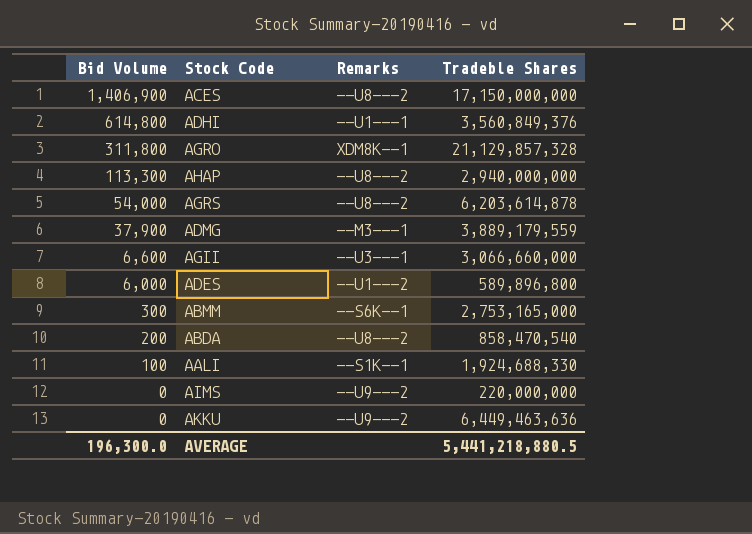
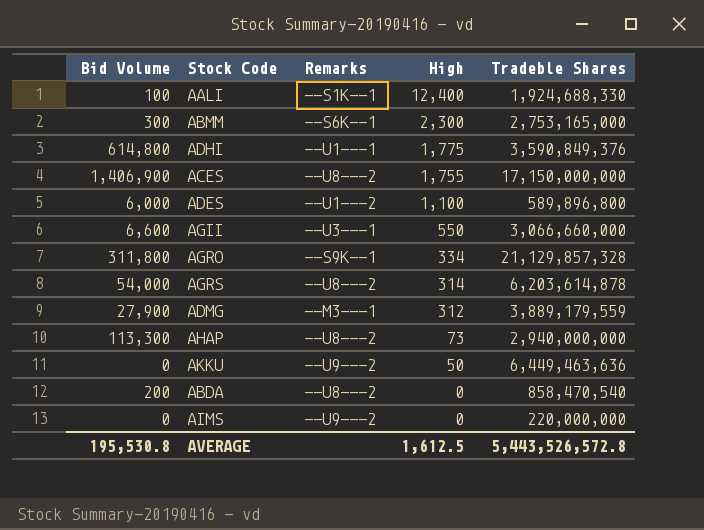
row order: Bid Volume descending -> High descending
column High | position: none -> 4
ADHI | Tradeble Shares: 3,560,849,376 -> 3,590,849,376
AGRO | Remarks: XDM8K--1 -> --S9K--1
ADMG | Bid Volume: 37,900 -> 27,900
AVERAGE | Bid Volume: 196,300.0 -> 195,530.8
AVERAGE | Tradeble Shares: 5,441,218,880.5 -> 5,443,526,572.8

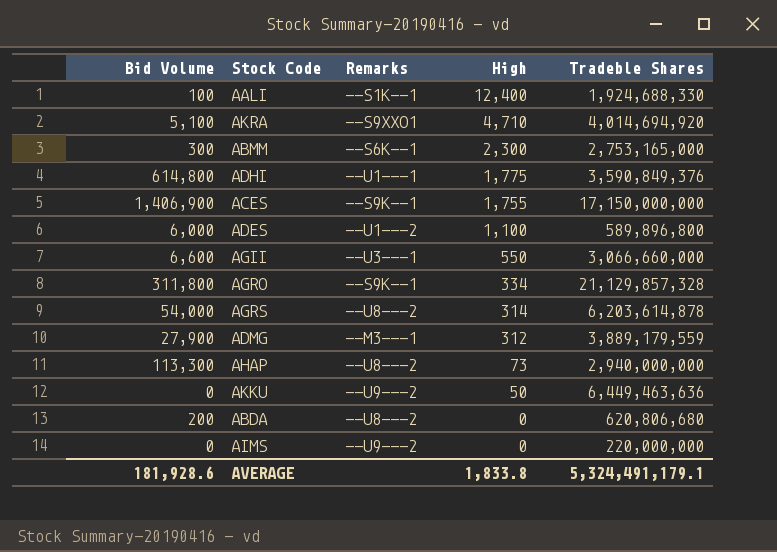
row AKRA: none -> 5,100 | --S9XXO1 | 4,710 | 4,014,694,920
ACES | Remarks: --U8---2 -> --S9K--1
ABDA | Tradeble Shares: 858,470,540 -> 620,806,680
AVERAGE | Bid Volume: 195,530.8 -> 181,928.6
AVERAGE | High: 1,612.5 -> 1,833.8
AVERAGE | Tradeble Shares: 5,443,526,572.8 -> 5,324,491,179.1

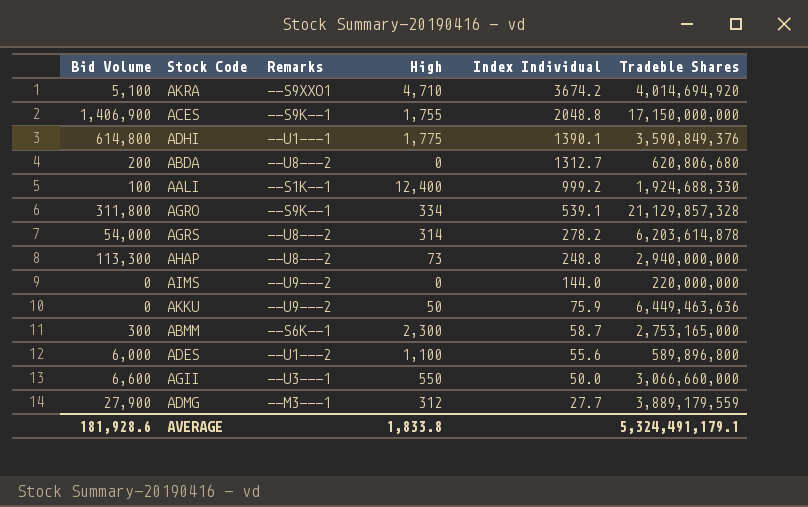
row order: High descending -> Index Individual descending
column Index Individual | position: none -> 5

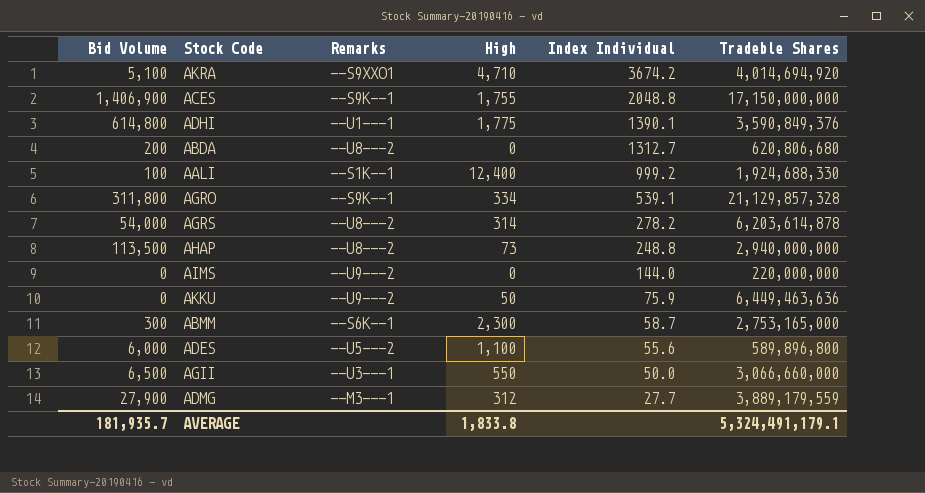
AHAP | Bid Volume: 113,300 -> 113,500
ADES | Remarks: --U1---2 -> --U5---2
AGII | Bid Volume: 6,600 -> 6,500
AVERAGE | Bid Volume: 181,928.6 -> 181,935.7

